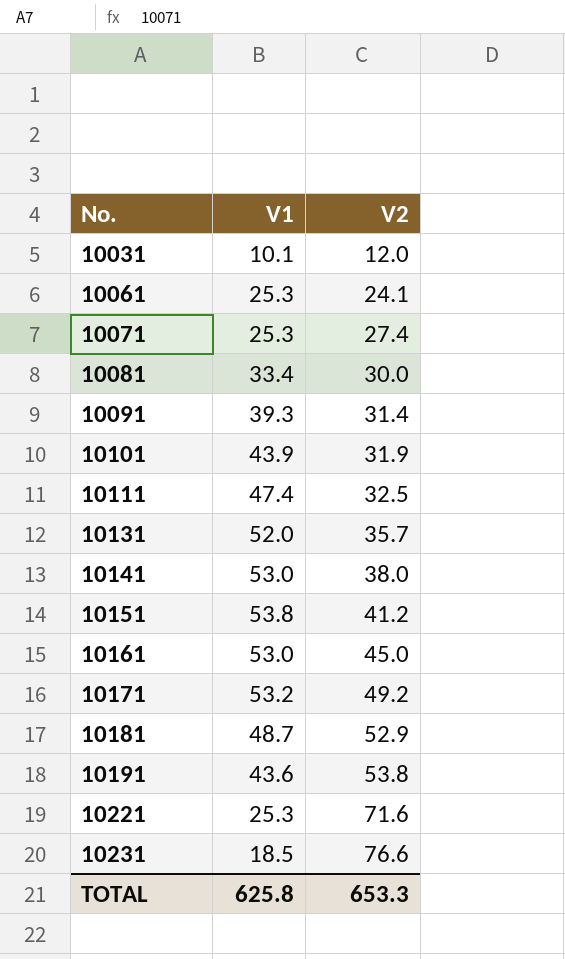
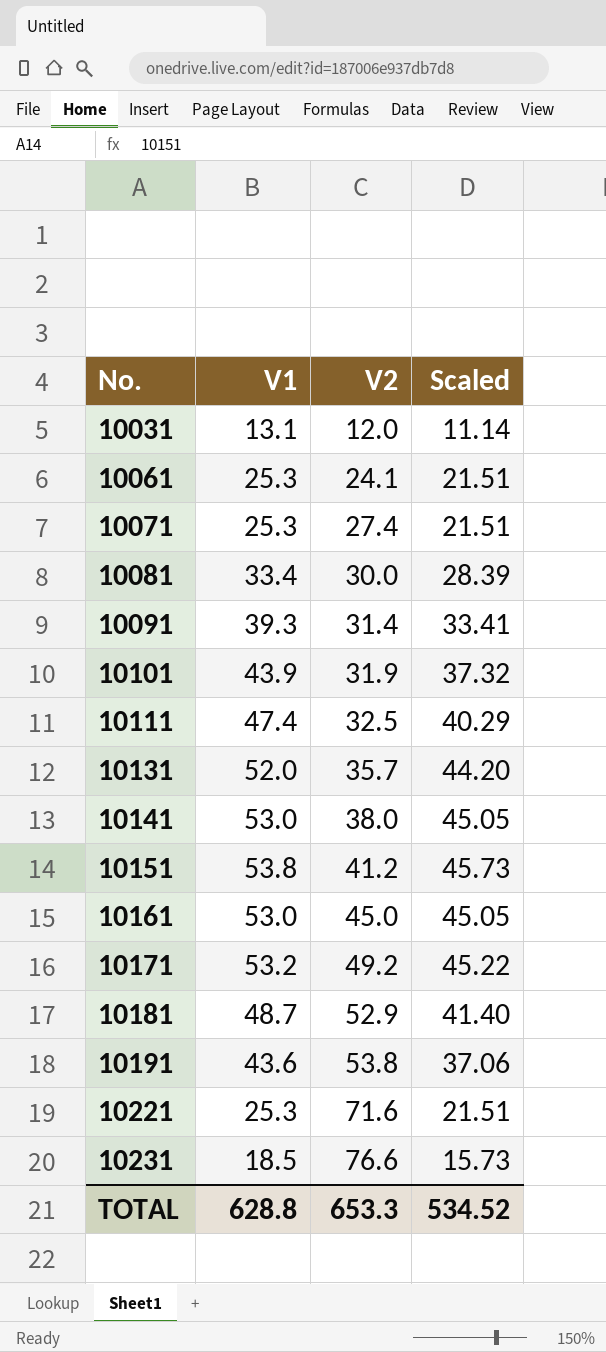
column Scaled | formula: none -> [V1] * 0.85
10031 | V1: 10.1 -> 13.1
TOTAL | V1: 625.8 -> 628.8

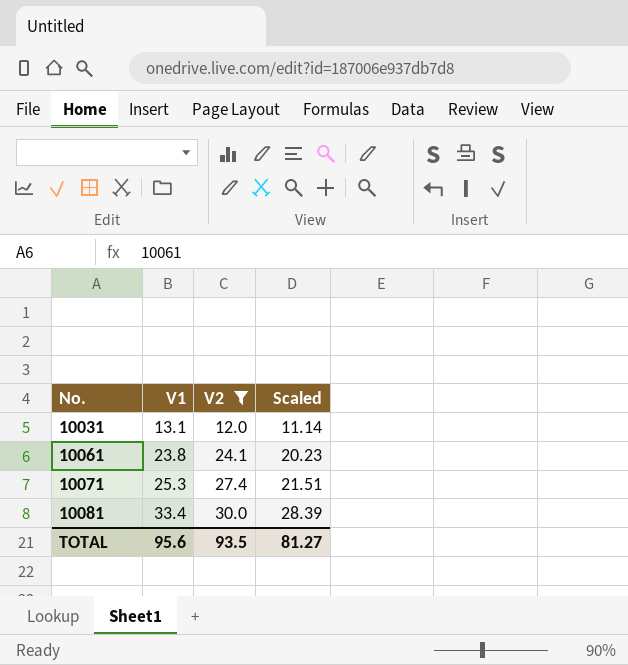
filter: none -> V2 <= 30.0
10061 | V1: 25.3 -> 23.8
10061 | Scaled: 21.51 -> 20.23
TOTAL | V1: 628.8 -> 95.6
TOTAL | V2: 653.3 -> 93.5
TOTAL | Scaled: 534.52 -> 81.27

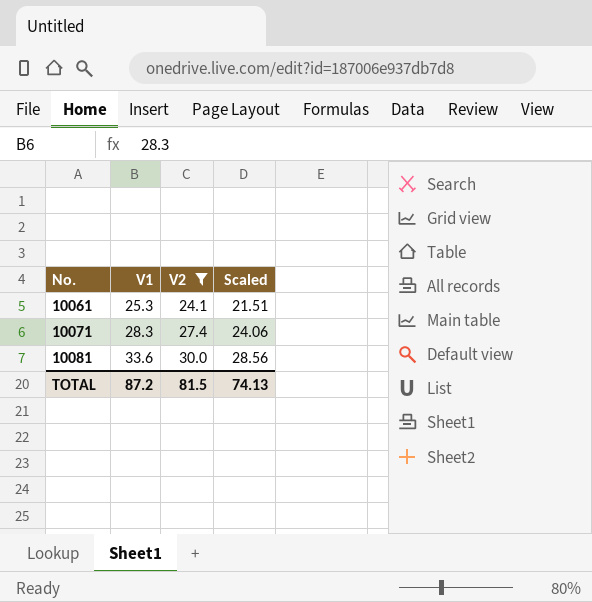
row 10031: 13.1 | 12.0 | 11.14 -> none
10061 | V1: 23.8 -> 25.3
10061 | Scaled: 20.23 -> 21.51
10071 | V1: 25.3 -> 28.3
10071 | Scaled: 21.51 -> 24.06
10081 | V1: 33.4 -> 33.6
10081 | Scaled: 28.39 -> 28.56
TOTAL | V1: 95.6 -> 87.2
TOTAL | V2: 93.5 -> 81.5
TOTAL | Scaled: 81.27 -> 74.13

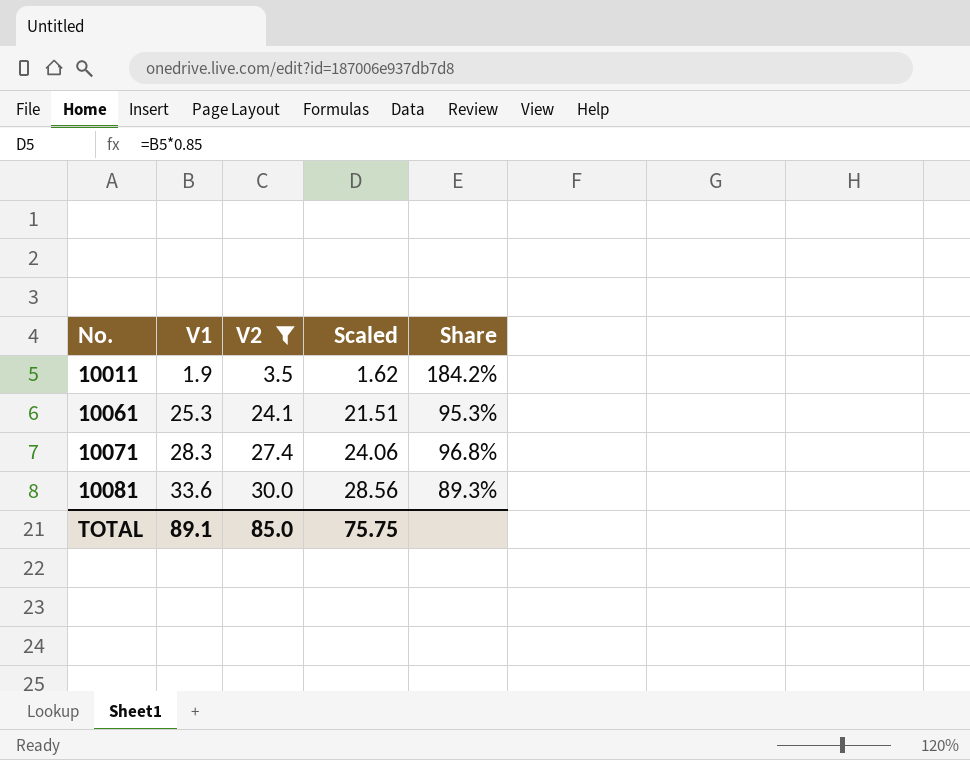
column Share | formula: none -> [V2] / [V1]
row 10011: none -> 1.9 | 3.5 | 1.62 | 184.2%
TOTAL | V1: 87.2 -> 89.1
TOTAL | V2: 81.5 -> 85.0
TOTAL | Scaled: 74.13 -> 75.75

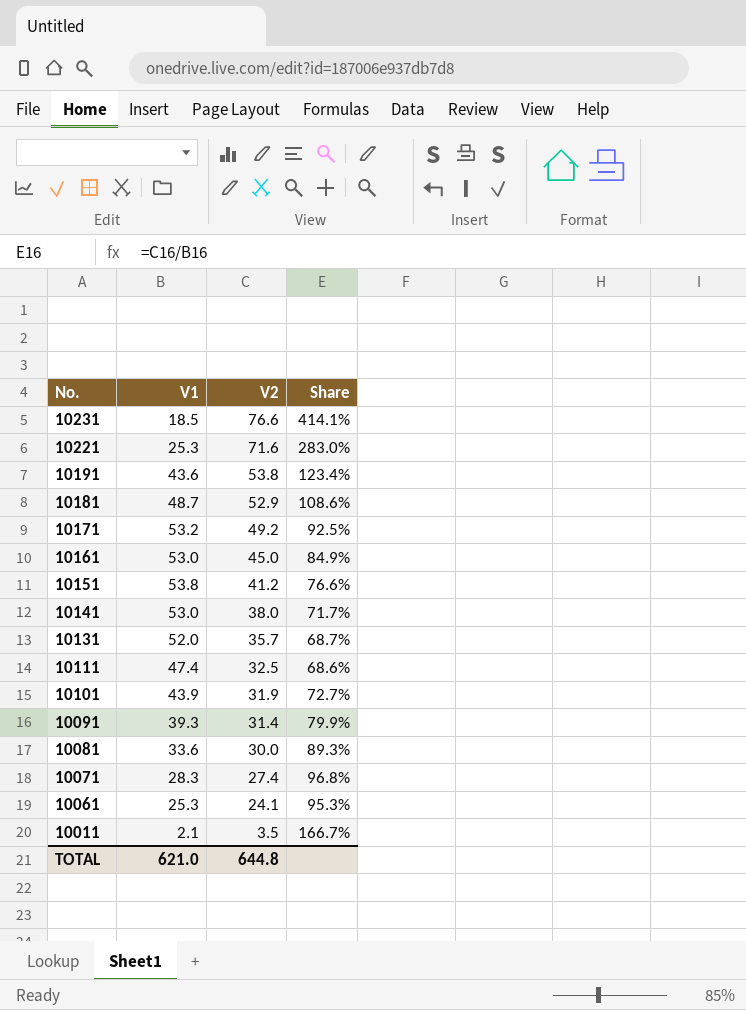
filter: V2 <= 30.0 -> none
row order: No. ascending -> No. descending
column Scaled | formula: [V1] * 0.85 -> none
10011 | V1: 1.9 -> 2.1
10011 | Share: 184.2% -> 166.7%
TOTAL | V1: 89.1 -> 621.0
TOTAL | V2: 85.0 -> 644.8

